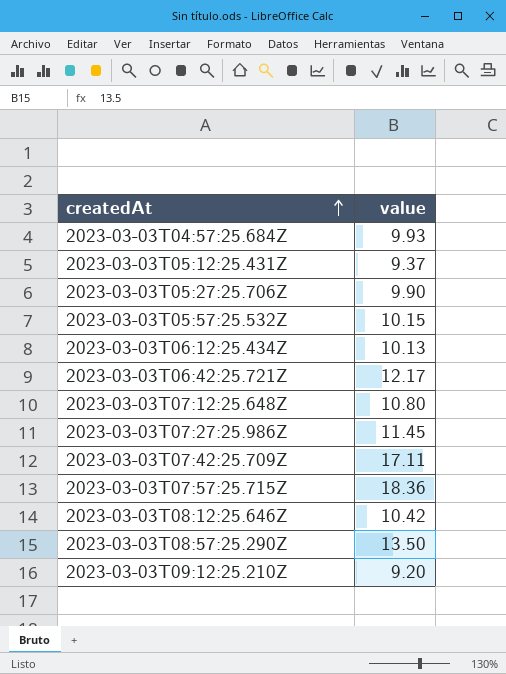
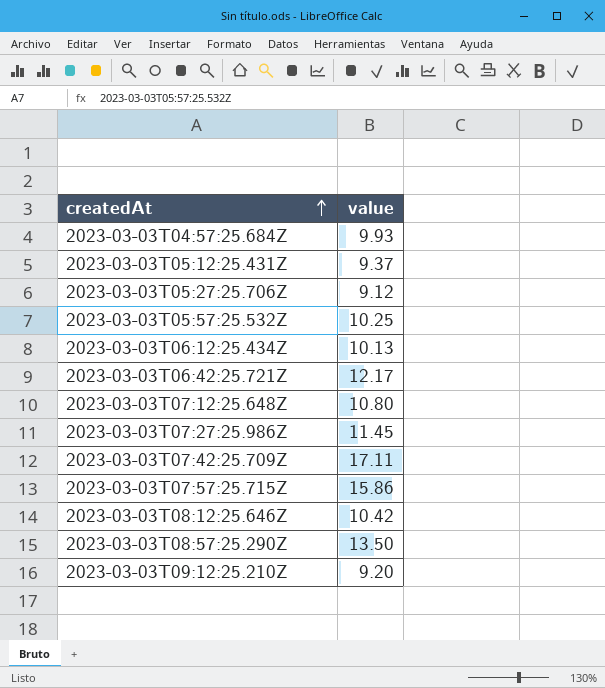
2023-03-03T05:27:25.706Z | value: 9.90 -> 9.12
2023-03-03T05:57:25.532Z | value: 10.15 -> 10.25
2023-03-03T07:57:25.715Z | value: 18.36 -> 15.86

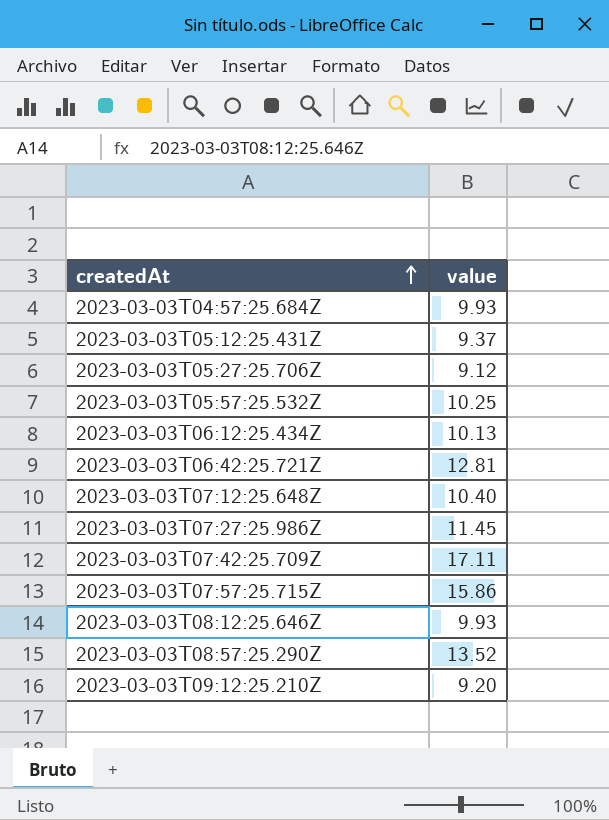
2023-03-03T06:42:25.721Z | value: 12.17 -> 12.81
2023-03-03T07:12:25.648Z | value: 10.80 -> 10.40
2023-03-03T08:12:25.646Z | value: 10.42 -> 9.93
2023-03-03T08:57:25.290Z | value: 13.50 -> 13.52

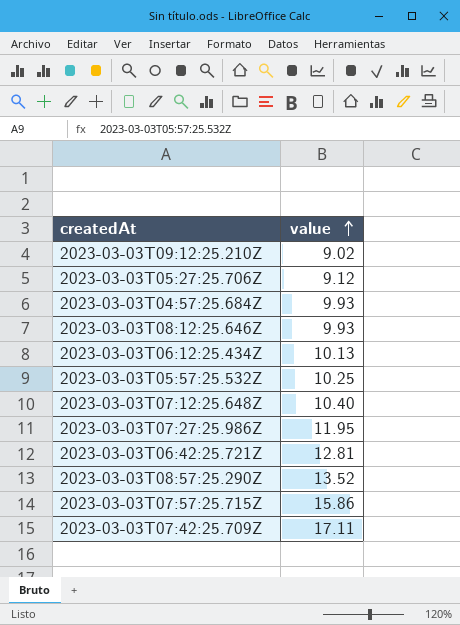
row order: createdAt ascending -> value ascending
row 2023-03-03T05:12:25.431Z: 9.37 -> none
2023-03-03T09:12:25.210Z | value: 9.20 -> 9.02
2023-03-03T07:27:25.986Z | value: 11.45 -> 11.95

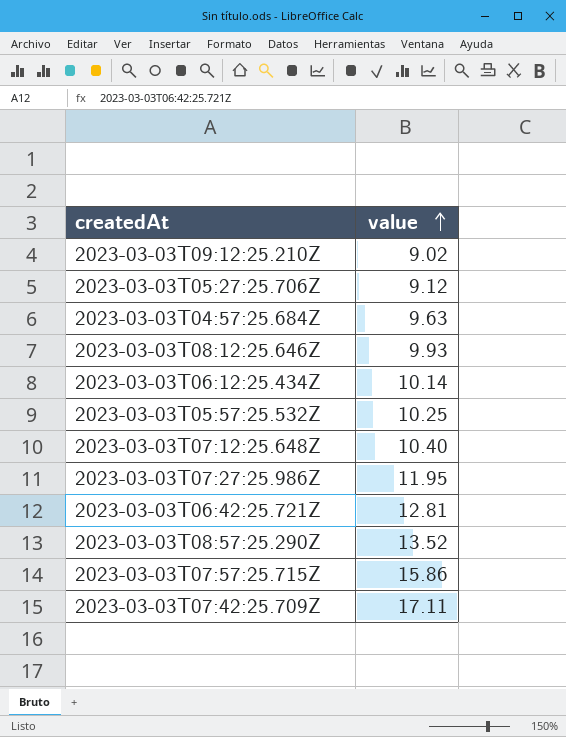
2023-03-03T04:57:25.684Z | value: 9.93 -> 9.63
2023-03-03T06:12:25.434Z | value: 10.13 -> 10.14

